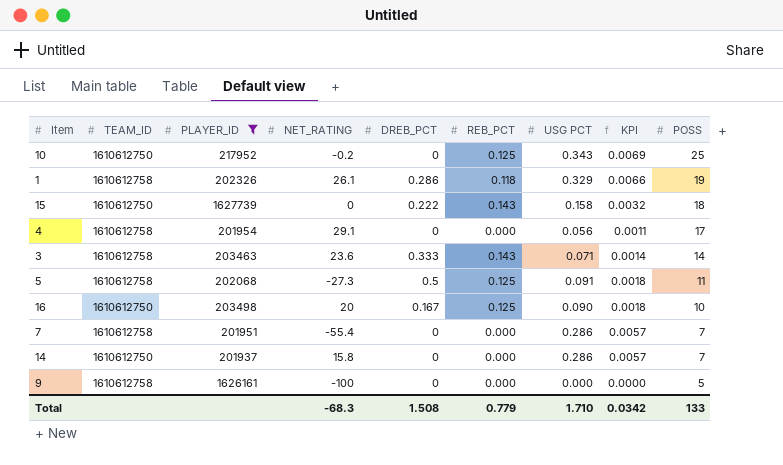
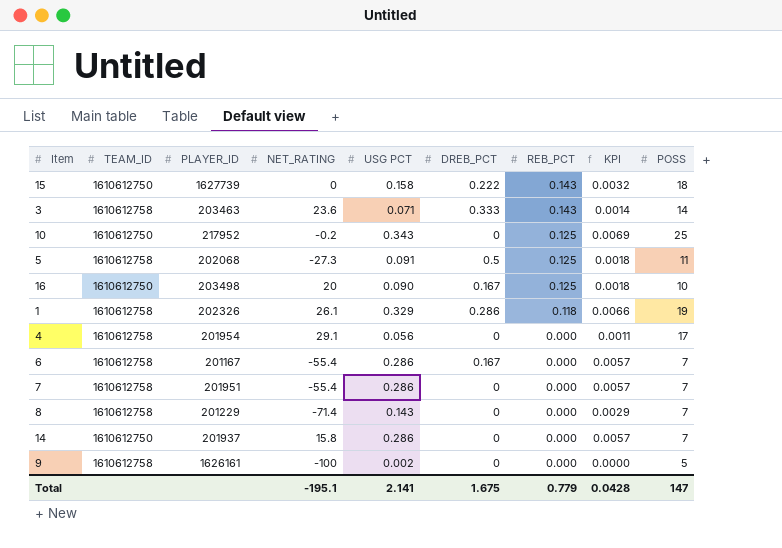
filter: PLAYER_ID >= 201937 -> none
row order: POSS descending -> REB_PCT descending
column USG PCT | position: 7 -> 5
9 | USG PCT: 0.000 -> 0.002
Total | NET_RATING: -68.3 -> -195.1
Total | USG PCT: 1.710 -> 2.141
Total | DREB_PCT: 1.508 -> 1.675
Total | KPI: 0.0342 -> 0.0428
Total | POSS: 133 -> 147

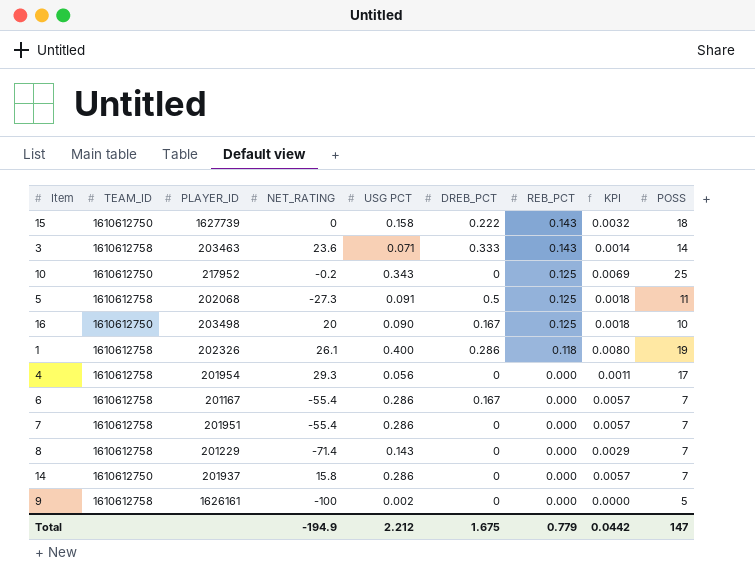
1 | USG PCT: 0.329 -> 0.400
1 | KPI: 0.0066 -> 0.0080
4 | NET_RATING: 29.1 -> 29.3
Total | NET_RATING: -195.1 -> -194.9
Total | USG PCT: 2.141 -> 2.212
Total | KPI: 0.0428 -> 0.0442

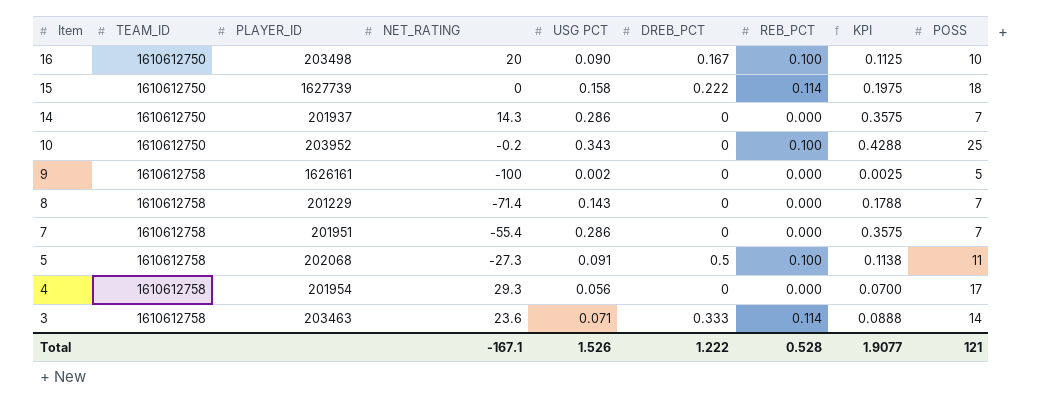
row order: REB_PCT descending -> Item descending
column KPI | formula: [USG PCT] * 0.02 -> [USG PCT] * 1.25
row 1: 1610612758 | 202326 | 26.1 | 0.400 | 0.286 | 0.118 | 0.0080 | 19 -> none
row 6: 1610612758 | 201167 | -55.4 | 0.286 | 0.167 | 0.000 | 0.0057 | 7 -> none
16 | REB_PCT: 0.125 -> 0.100
15 | REB_PCT: 0.143 -> 0.114
14 | NET_RATING: 15.8 -> 14.3
10 | PLAYER_ID: 217952 -> 203952
10 | REB_PCT: 0.125 -> 0.100
5 | REB_PCT: 0.125 -> 0.100
3 | REB_PCT: 0.143 -> 0.114
Total | NET_RATING: -194.9 -> -167.1
Total | USG PCT: 2.212 -> 1.526
Total | DREB_PCT: 1.675 -> 1.222
Total | REB_PCT: 0.779 -> 0.528
Total | KPI: 0.0442 -> 1.9077
Total | POSS: 147 -> 121

